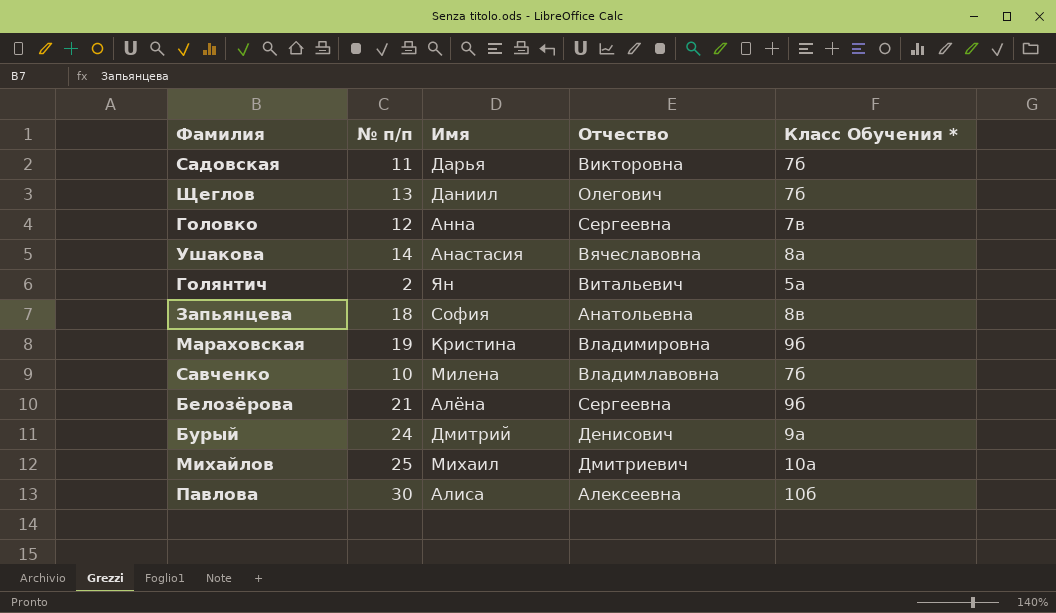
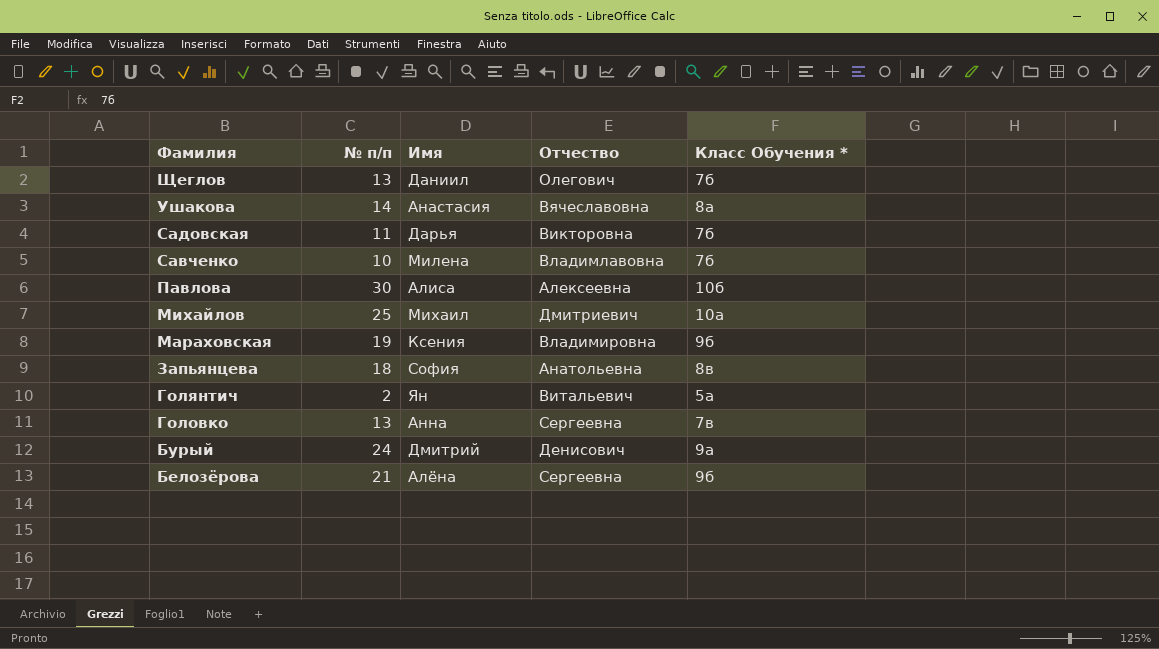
row order: none -> Фамилия descending
Мараховская | Имя: Кристина -> Ксения
Головко | № п/п: 12 -> 13

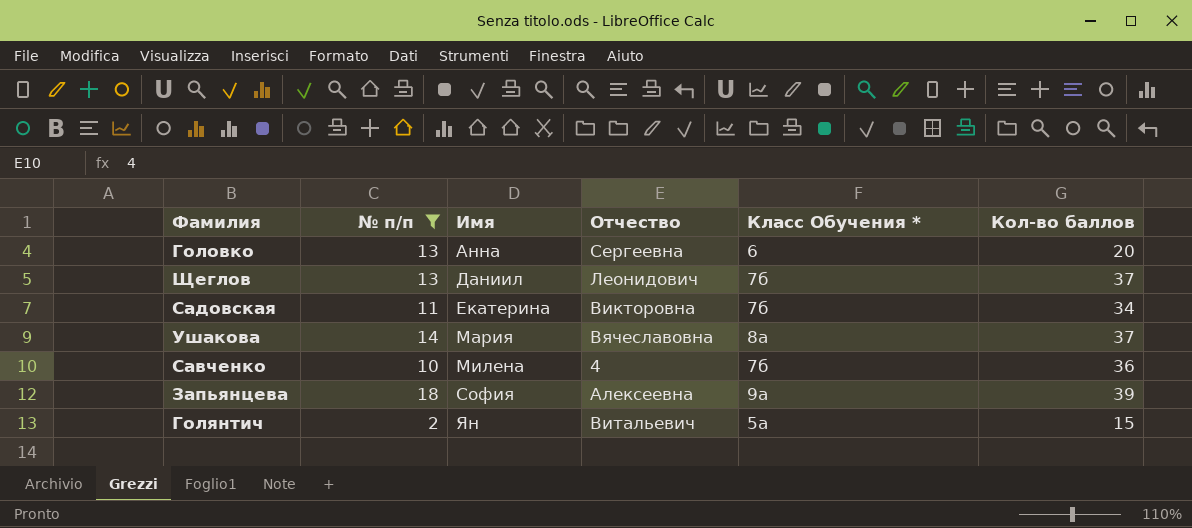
filter: none -> № п/п <= 18
row order: Фамилия descending -> Имя ascending
column Кол-во баллов | position: none -> 6
Головко | Класс Обучения *: 7в -> 6
Щеглов | Отчество: Олегович -> Леонидович
Садовская | Имя: Дарья -> Екатерина
Ушакова | Имя: Анастасия -> Мария
Савченко | Отчество: Владимлавовна -> 4
Запьянцева | Отчество: Анатольевна -> Алексеевна
Запьянцева | Класс Обучения *: 8в -> 9а

